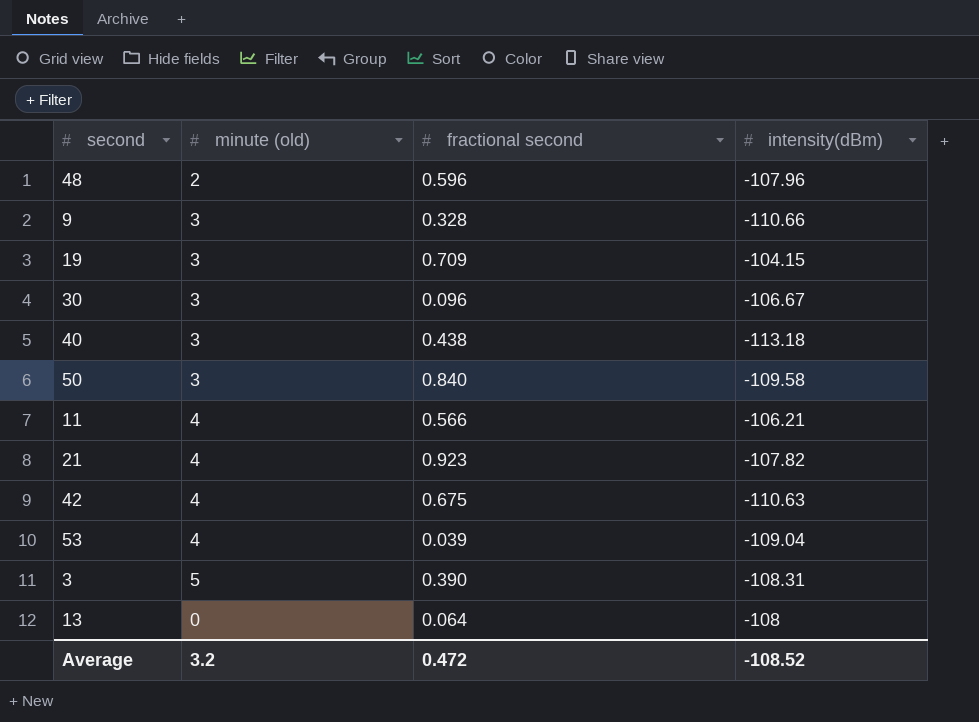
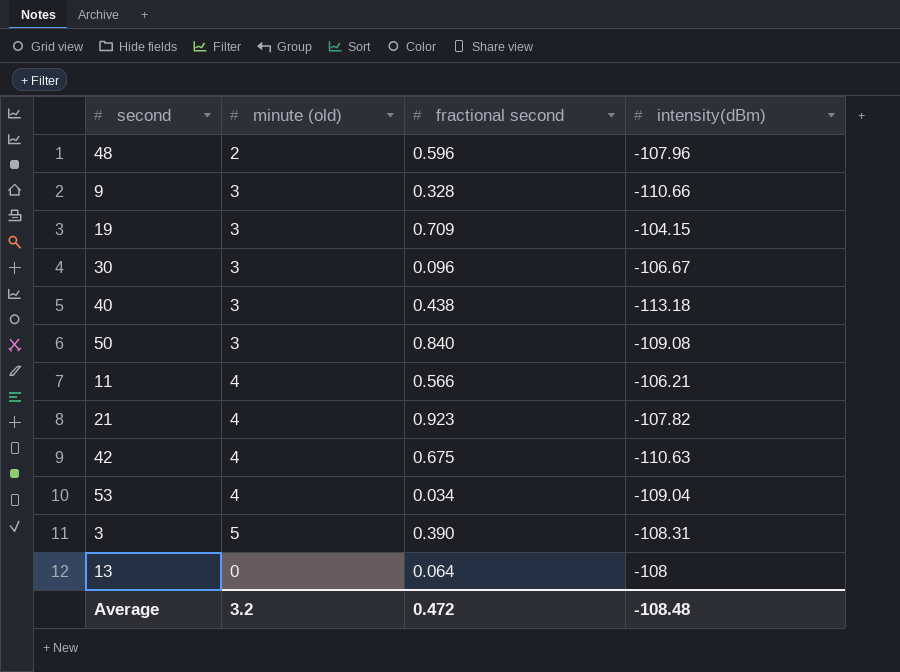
50 | intensity(dBm): -109.58 -> -109.08
53 | fractional second: 0.039 -> 0.034
Average | intensity(dBm): -108.52 -> -108.48

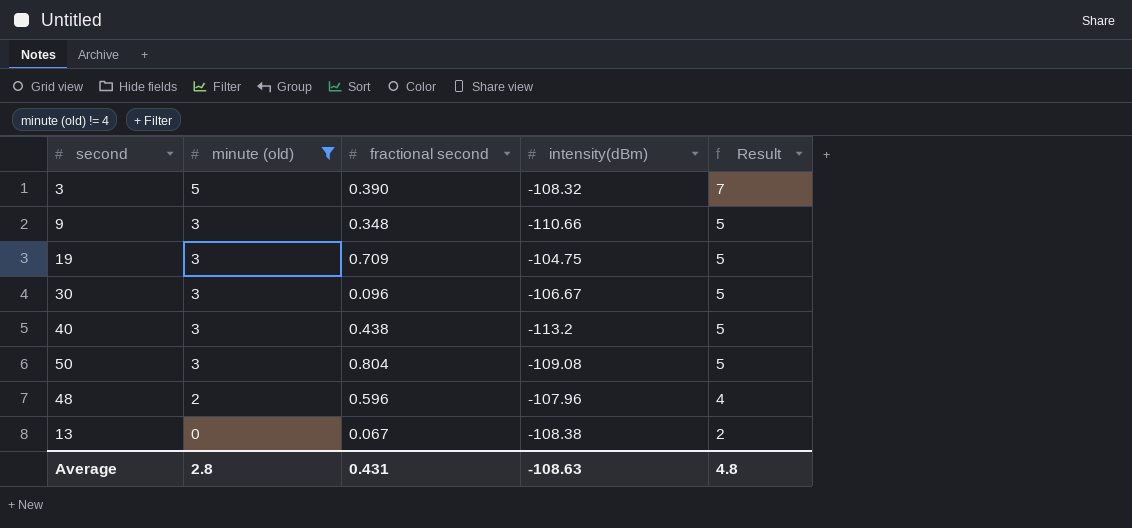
filter: none -> minute (old) != 4
row order: none -> minute (old) descending
column Result | formula: none -> [minute (old)] + 2
3 | intensity(dBm): -108.31 -> -108.32
9 | fractional second: 0.328 -> 0.348
19 | intensity(dBm): -104.15 -> -104.75
40 | intensity(dBm): -113.18 -> -113.2
50 | fractional second: 0.840 -> 0.804
13 | fractional second: 0.064 -> 0.067
13 | intensity(dBm): -108 -> -108.38
Average | minute (old): 3.2 -> 2.8
Average | fractional second: 0.472 -> 0.431
Average | intensity(dBm): -108.48 -> -108.63

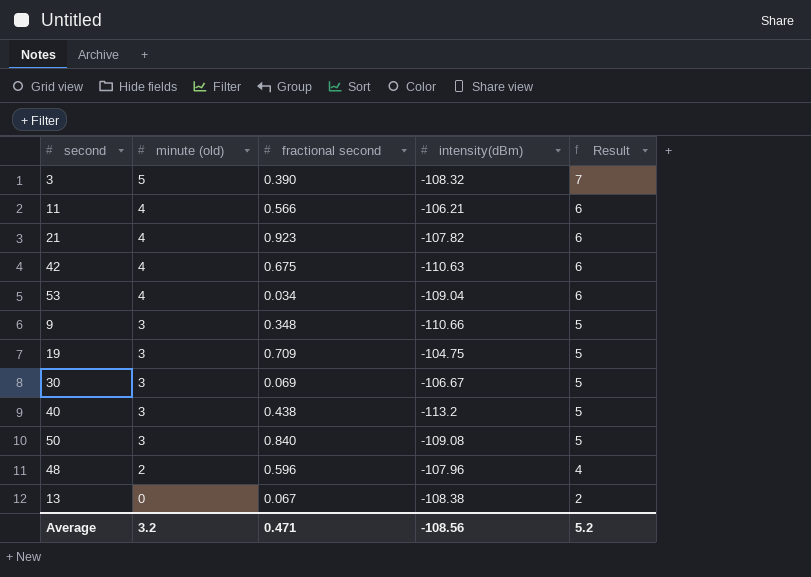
filter: minute (old) != 4 -> none
30 | fractional second: 0.096 -> 0.069
50 | fractional second: 0.804 -> 0.840
Average | minute (old): 2.8 -> 3.2
Average | fractional second: 0.431 -> 0.471
Average | intensity(dBm): -108.63 -> -108.56
Average | Result: 4.8 -> 5.2

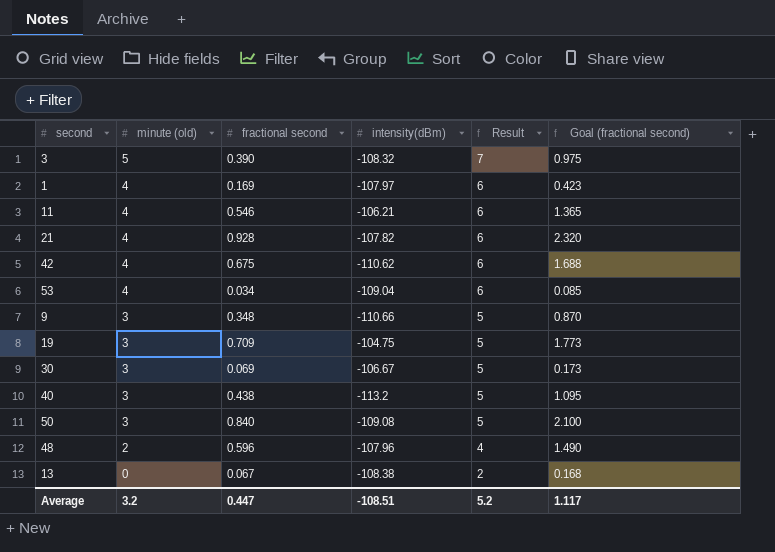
column Goal (fractional second) | formula: none -> [fractional second] * 2.5
row 1: none -> 4 | 0.169 | -107.97 | 6 | 0.423
11 | fractional second: 0.566 -> 0.546
21 | fractional second: 0.923 -> 0.928
42 | intensity(dBm): -110.63 -> -110.62
Average | fractional second: 0.471 -> 0.447
Average | intensity(dBm): -108.56 -> -108.51

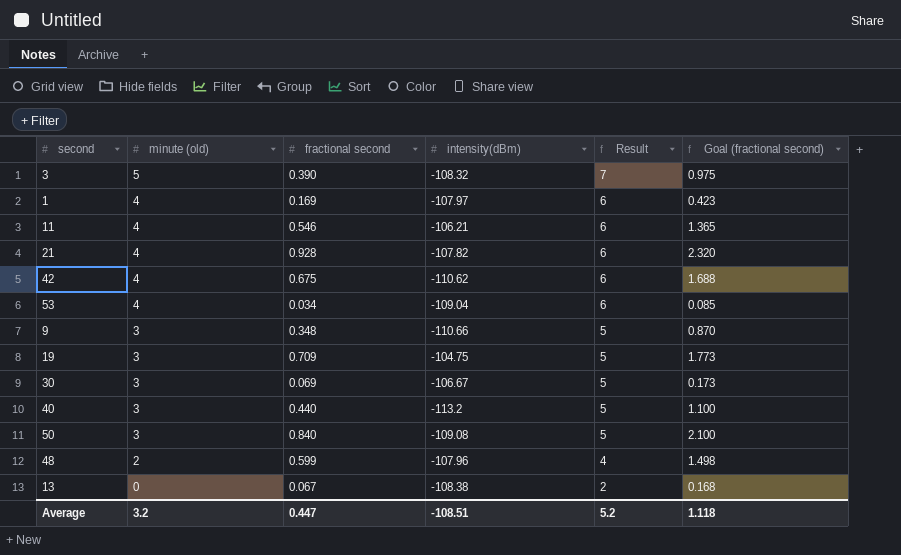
40 | fractional second: 0.438 -> 0.440
40 | Goal (fractional second): 1.095 -> 1.100
48 | fractional second: 0.596 -> 0.599
48 | Goal (fractional second): 1.490 -> 1.498
Average | Goal (fractional second): 1.117 -> 1.118

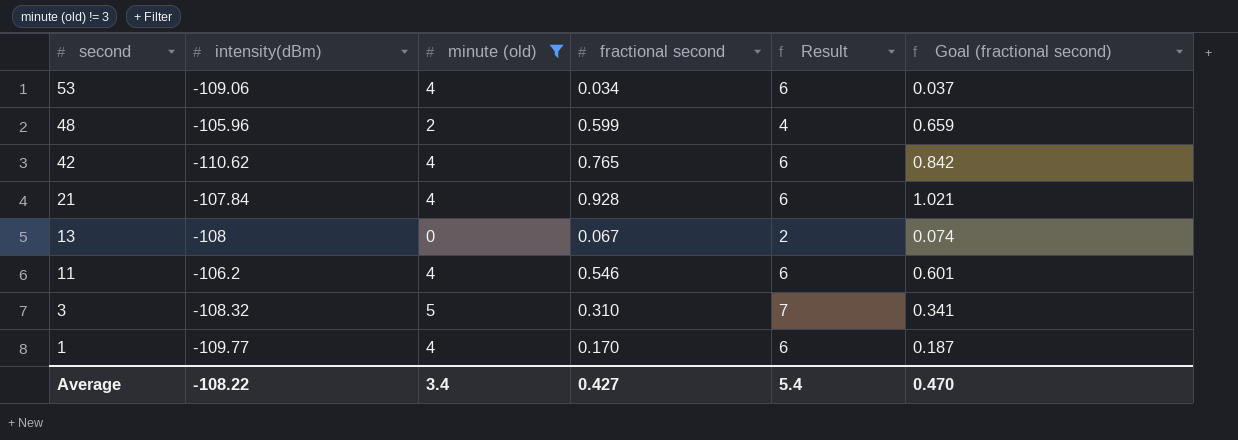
filter: none -> minute (old) != 3
row order: minute (old) descending -> second descending
column intensity(dBm) | position: 4 -> 2
column Goal (fractional second) | formula: [fractional second] * 2.5 -> [fractional second] * 1.1
53 | intensity(dBm): -109.04 -> -109.06
48 | intensity(dBm): -107.96 -> -105.96
42 | fractional second: 0.675 -> 0.765
21 | intensity(dBm): -107.82 -> -107.84
13 | intensity(dBm): -108.38 -> -108
11 | intensity(dBm): -106.21 -> -106.2
3 | fractional second: 0.390 -> 0.310
1 | intensity(dBm): -107.97 -> -109.77
1 | fractional second: 0.169 -> 0.170
Average | intensity(dBm): -108.51 -> -108.22
Average | minute (old): 3.2 -> 3.4
Average | fractional second: 0.447 -> 0.427
Average | Result: 5.2 -> 5.4
Average | Goal (fractional second): 1.118 -> 0.470

